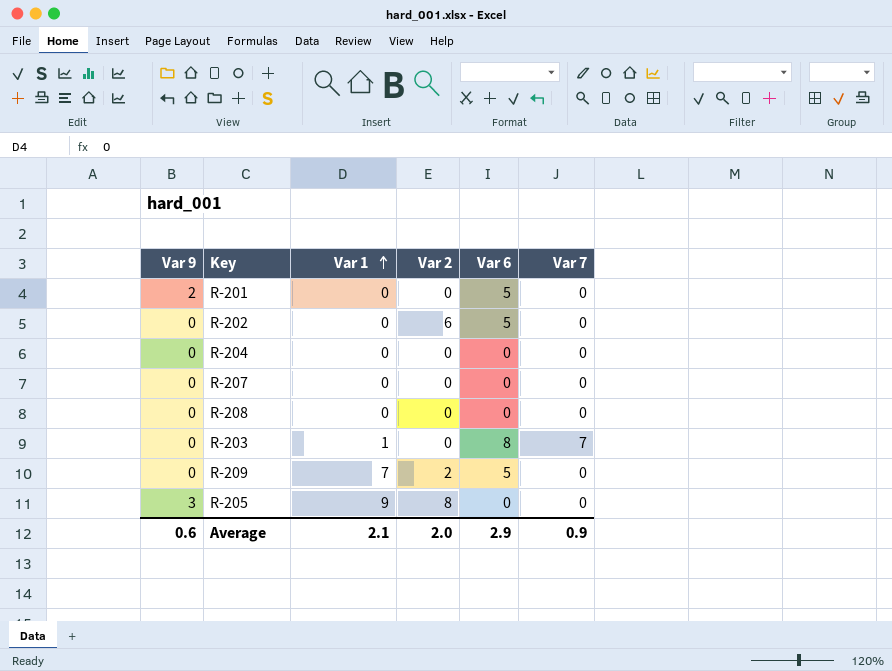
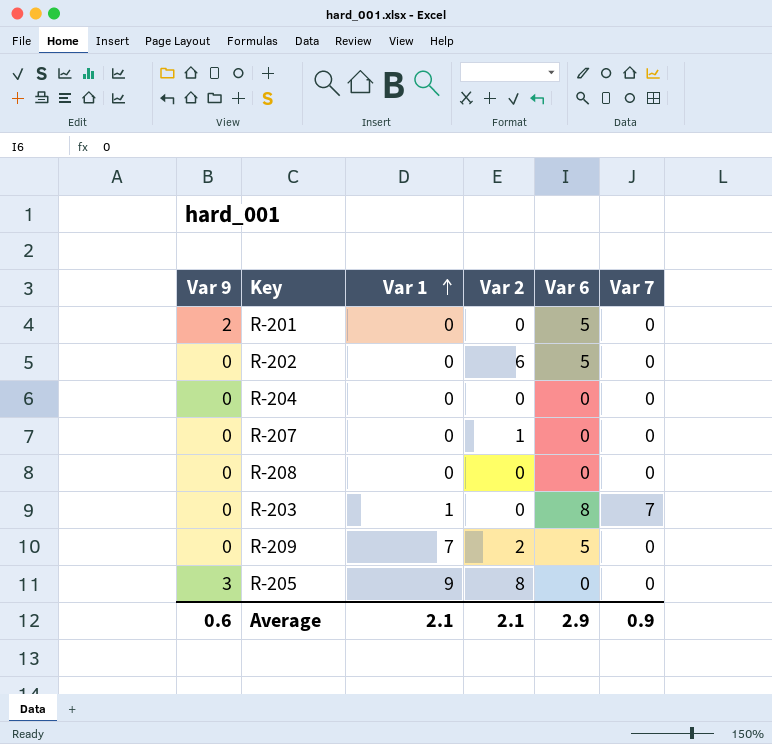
R-207 | Var 2: 0 -> 1
Average | Var 2: 2.0 -> 2.1

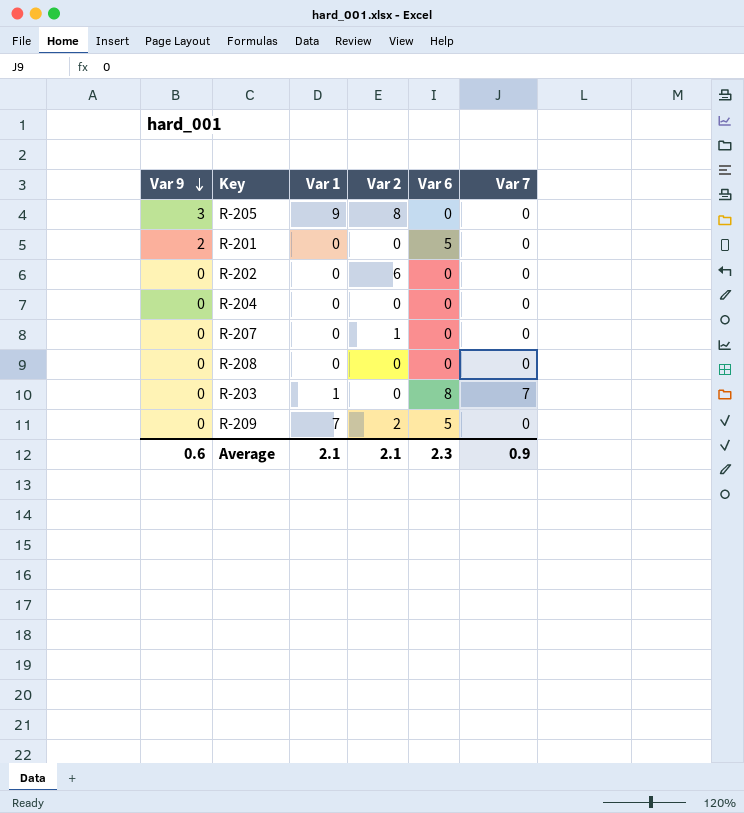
row order: Var 1 ascending -> Var 9 descending
R-202 | Var 6: 5 -> 0
Average | Var 6: 2.9 -> 2.3

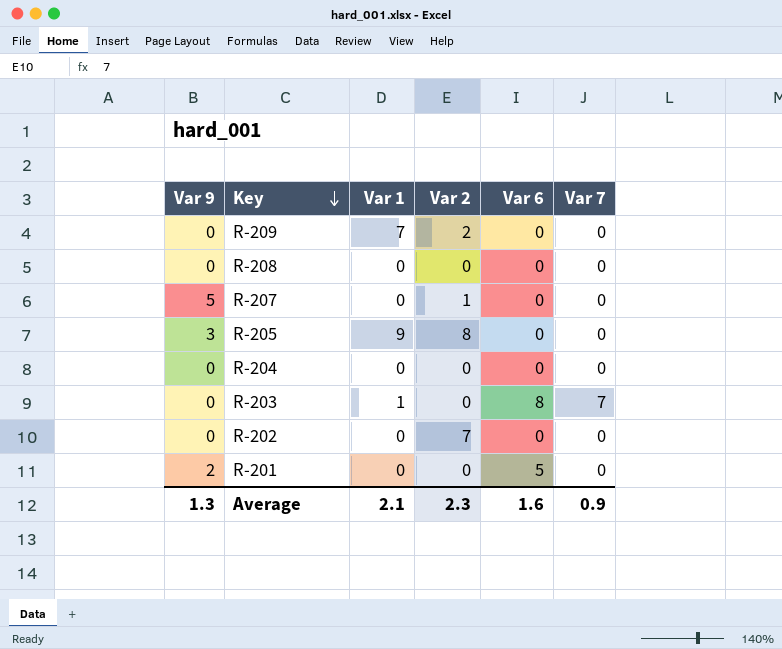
row order: Var 9 descending -> Key descending
R-209 | Var 6: 5 -> 0
R-207 | Var 9: 0 -> 5
R-202 | Var 2: 6 -> 7
Average | Var 9: 0.6 -> 1.3
Average | Var 2: 2.1 -> 2.3
Average | Var 6: 2.3 -> 1.6

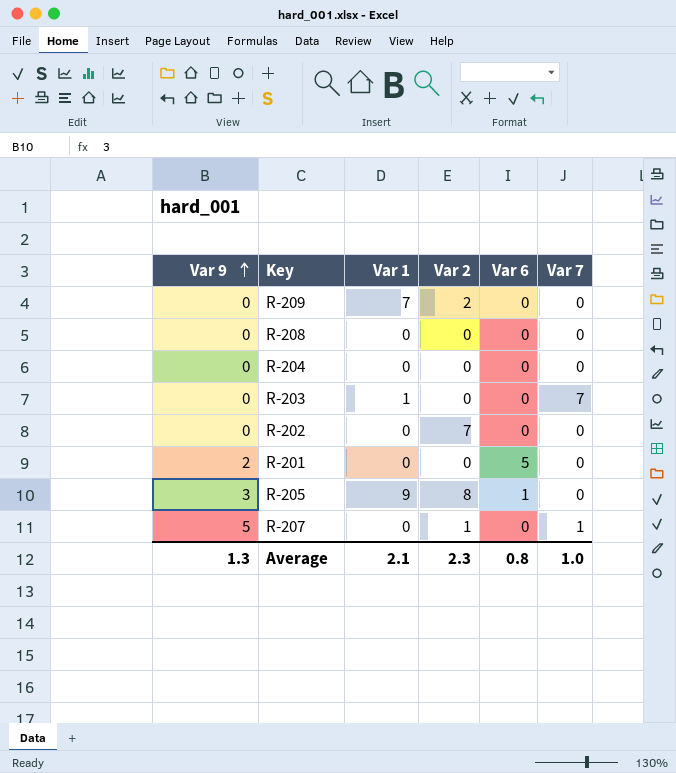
row order: Key descending -> Var 9 ascending
R-203 | Var 6: 8 -> 0
R-205 | Var 6: 0 -> 1
R-207 | Var 7: 0 -> 1
Average | Var 6: 1.6 -> 0.8
Average | Var 7: 0.9 -> 1.0

